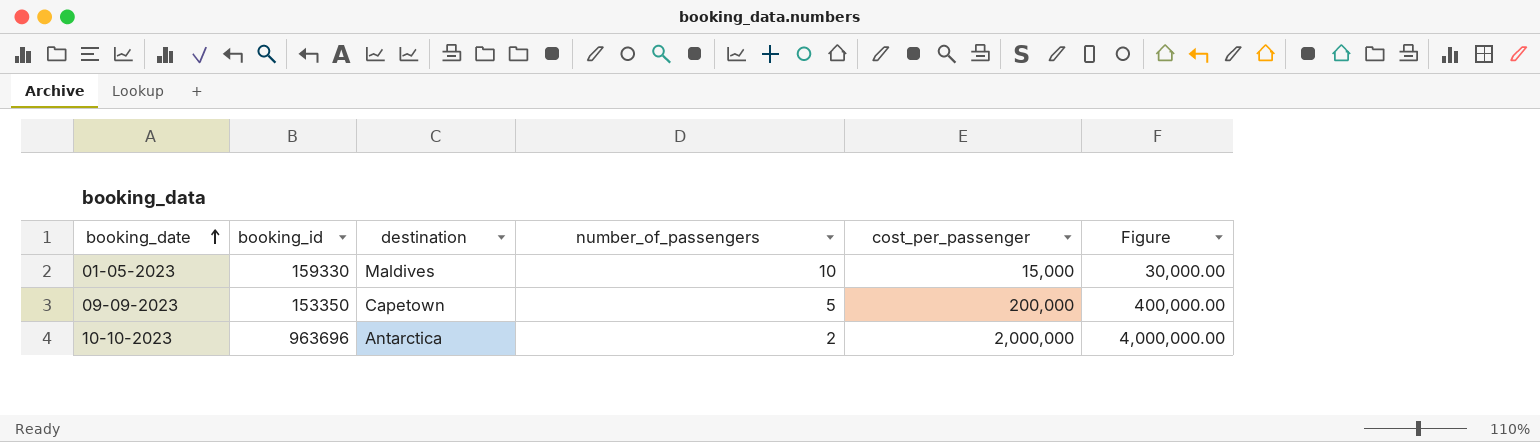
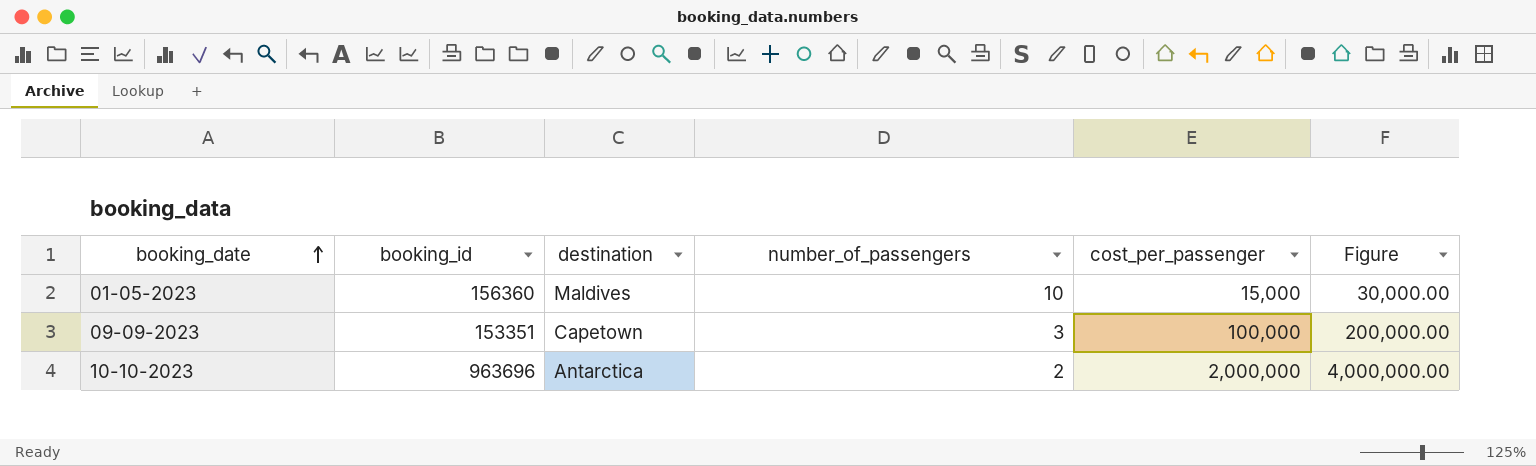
01-05-2023 | booking_id: 159330 -> 156360
09-09-2023 | booking_id: 153350 -> 153351
09-09-2023 | number_of_passengers: 5 -> 3
09-09-2023 | cost_per_passenger: 200,000 -> 100,000
09-09-2023 | Figure: 400,000.00 -> 200,000.00

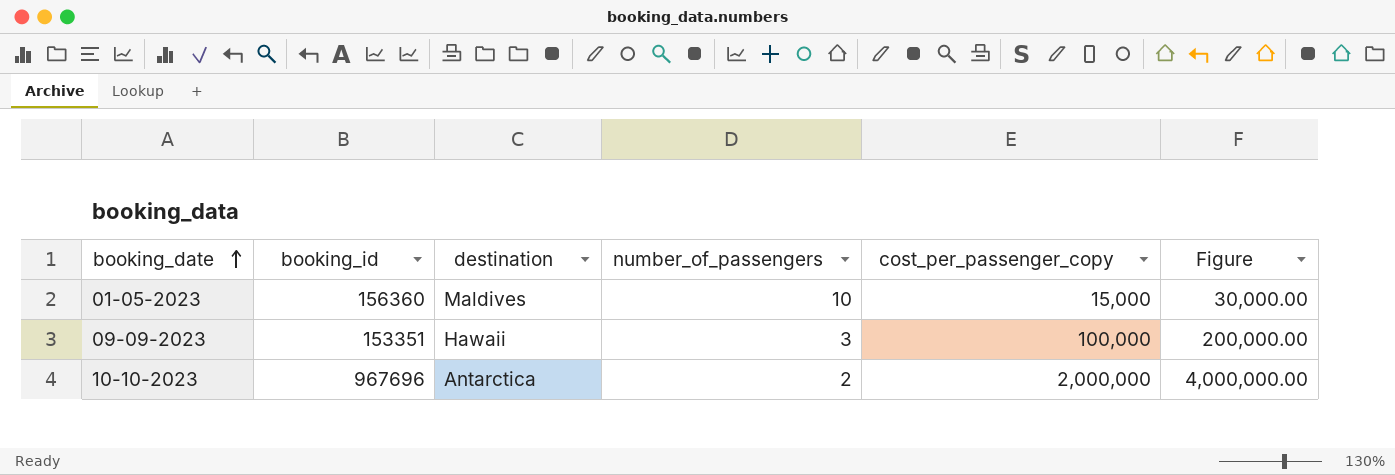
column name: cost_per_passenger -> cost_per_passenger_copy
09-09-2023 | destination: Capetown -> Hawaii
10-10-2023 | booking_id: 963696 -> 967696

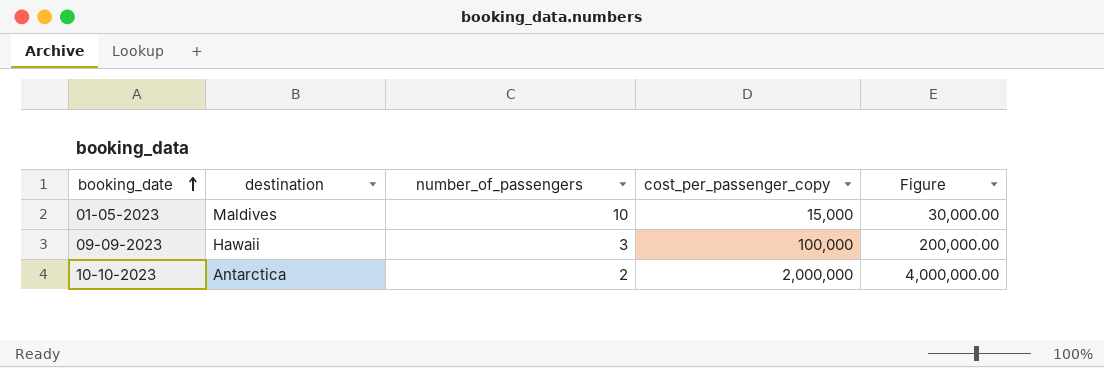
column booking_id | position: 2 -> none

